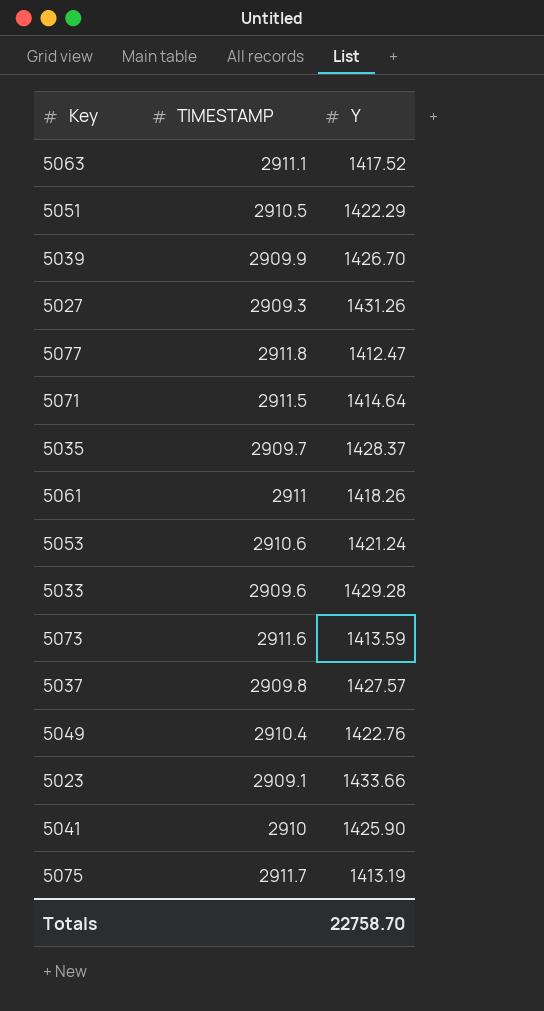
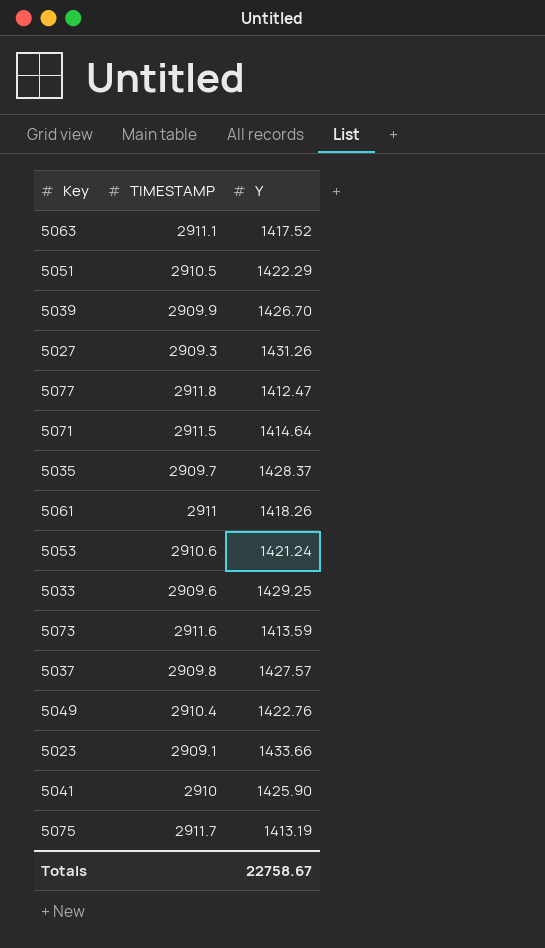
5033 | Y: 1429.28 -> 1429.25
Totals | Y: 22758.70 -> 22758.67

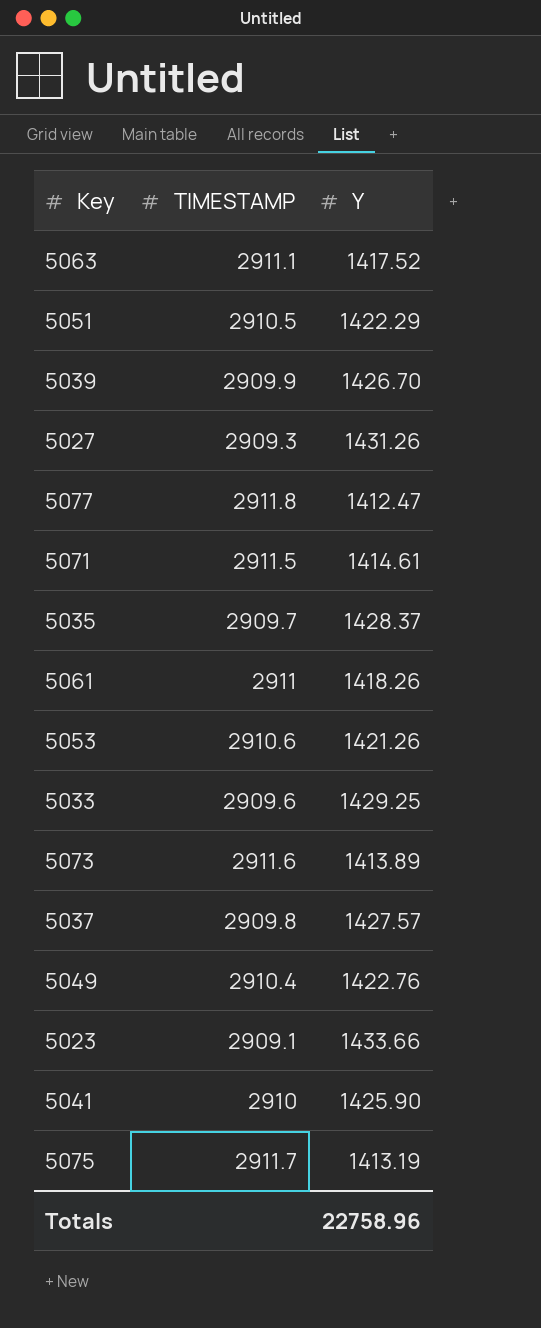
5071 | Y: 1414.64 -> 1414.61
5053 | Y: 1421.24 -> 1421.26
5073 | Y: 1413.59 -> 1413.89
Totals | Y: 22758.67 -> 22758.96

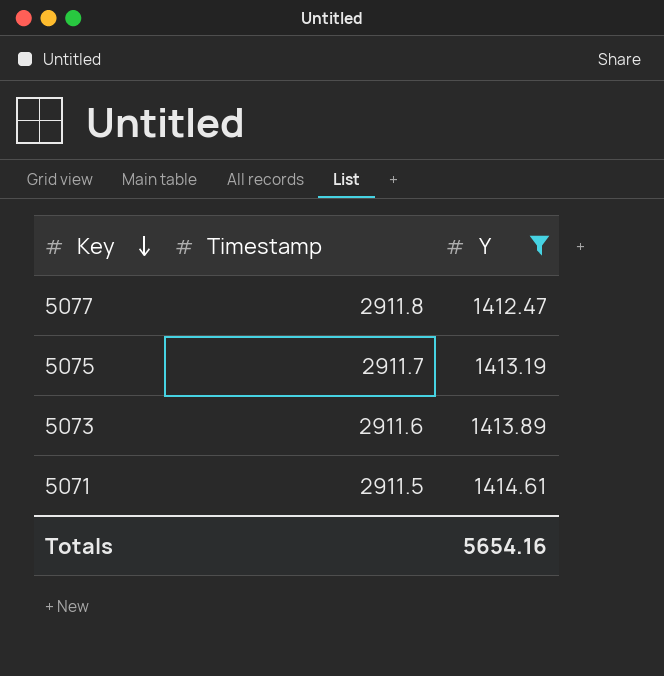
filter: none -> Y <= 1414.61
row order: none -> Key descending
column name: TIMESTAMP -> Timestamp
Totals | Y: 22758.96 -> 5654.16

